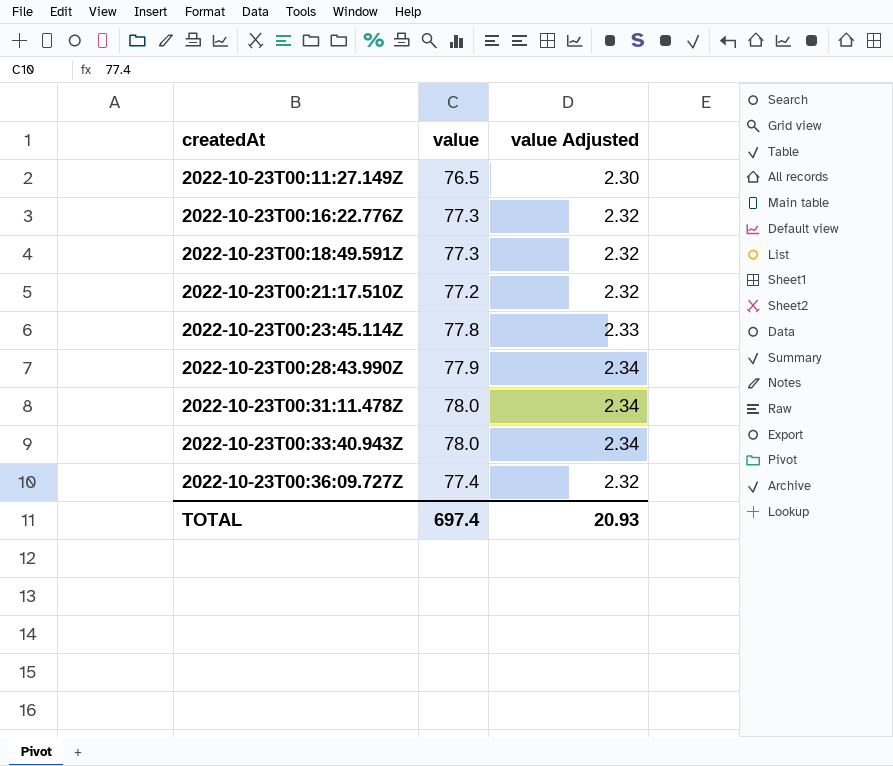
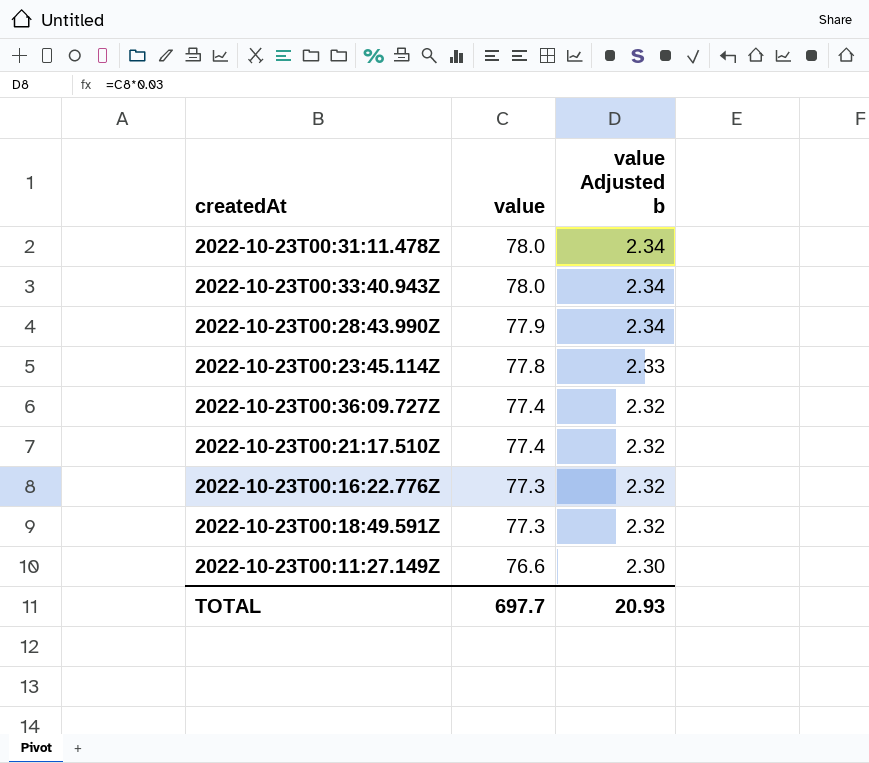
row order: createdAt ascending -> value descending
column name: value Adjusted -> value Adjusted b
2022-10-23T00:21:17.510Z | value: 77.2 -> 77.4
2022-10-23T00:11:27.149Z | value: 76.5 -> 76.6
TOTAL | value: 697.4 -> 697.7

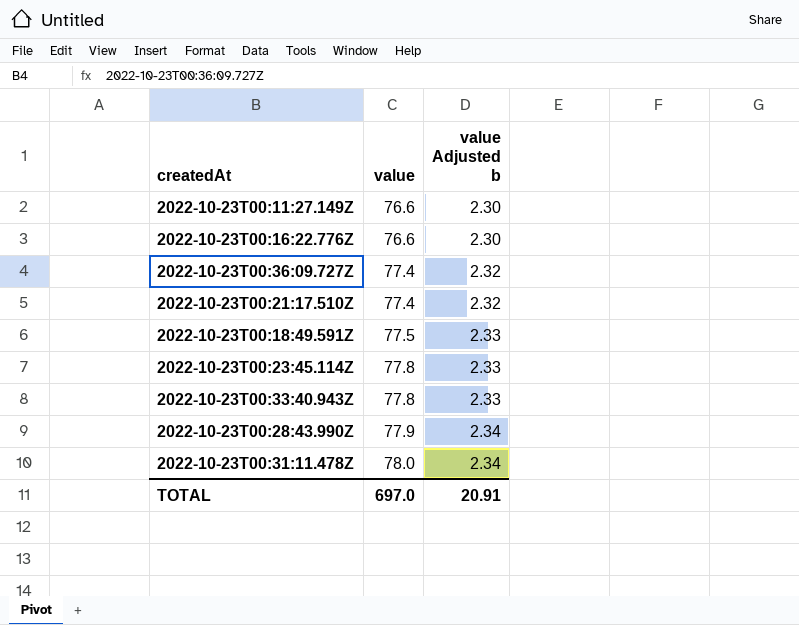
row order: value descending -> value ascending
2022-10-23T00:16:22.776Z | value: 77.3 -> 76.6
2022-10-23T00:16:22.776Z | value Adjusted b: 2.32 -> 2.30
2022-10-23T00:18:49.591Z | value: 77.3 -> 77.5
2022-10-23T00:18:49.591Z | value Adjusted b: 2.32 -> 2.33
2022-10-23T00:33:40.943Z | value: 78.0 -> 77.8
2022-10-23T00:33:40.943Z | value Adjusted b: 2.34 -> 2.33
TOTAL | value: 697.7 -> 697.0
TOTAL | value Adjusted b: 20.93 -> 20.91

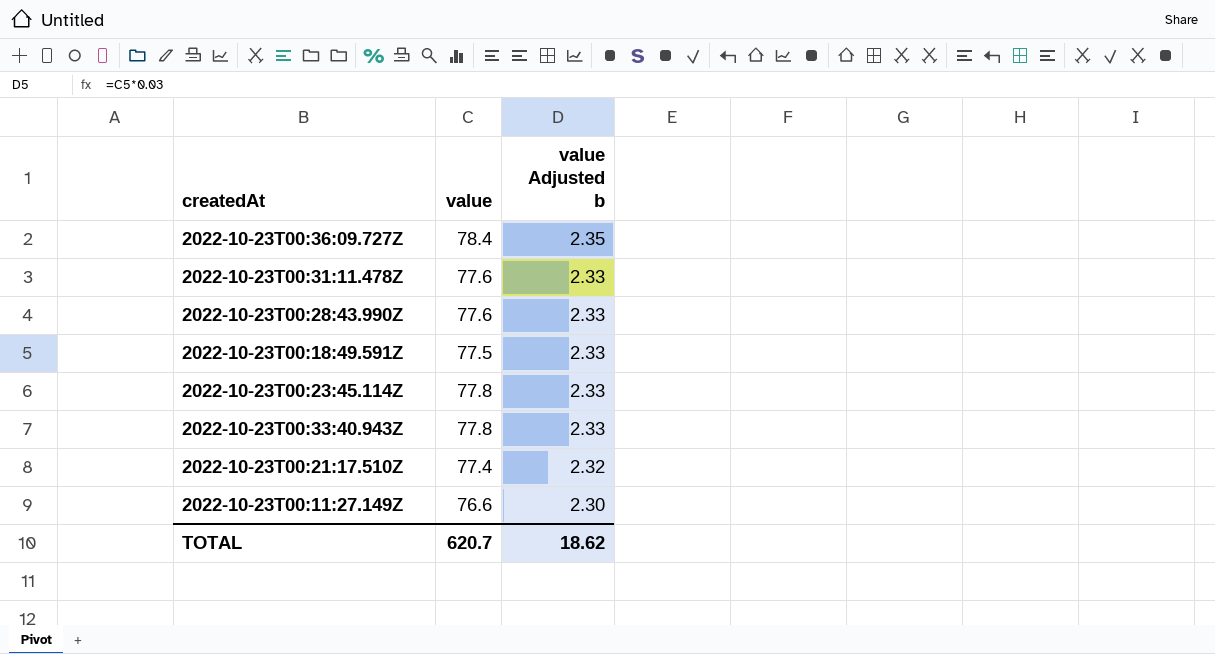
row order: value ascending -> value Adjusted b descending
row 2022-10-23T00:16:22.776Z: 76.6 | 2.30 -> none
2022-10-23T00:36:09.727Z | value: 77.4 -> 78.4
2022-10-23T00:36:09.727Z | value Adjusted b: 2.32 -> 2.35
2022-10-23T00:31:11.478Z | value: 78.0 -> 77.6
2022-10-23T00:31:11.478Z | value Adjusted b: 2.34 -> 2.33
2022-10-23T00:28:43.990Z | value: 77.9 -> 77.6
2022-10-23T00:28:43.990Z | value Adjusted b: 2.34 -> 2.33
TOTAL | value: 697.0 -> 620.7
TOTAL | value Adjusted b: 20.91 -> 18.62

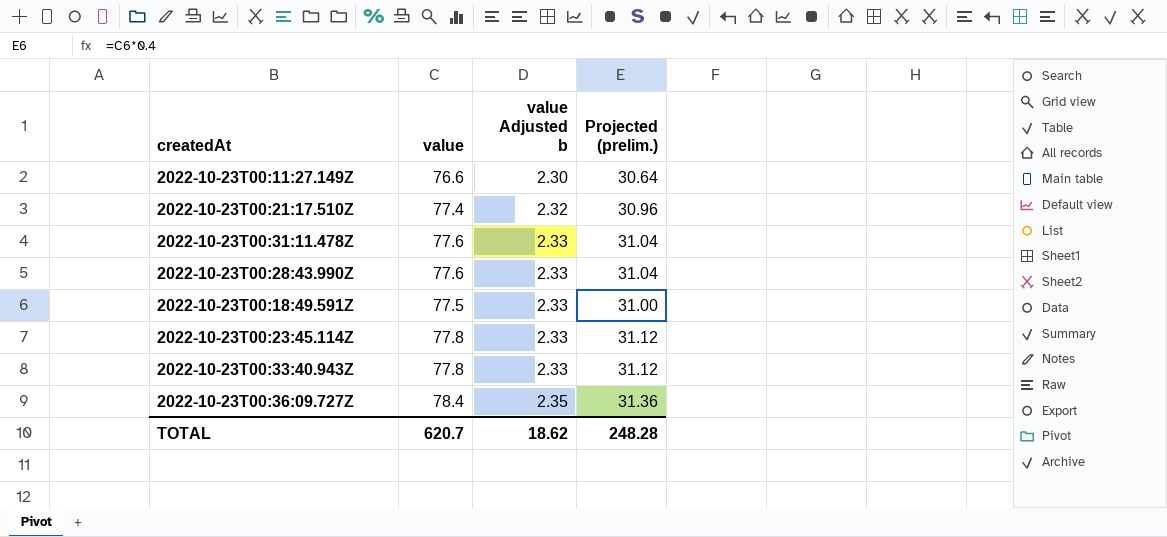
row order: value Adjusted b descending -> value Adjusted b ascending
column Projected (prelim.) | formula: none -> [value] * 0.4

